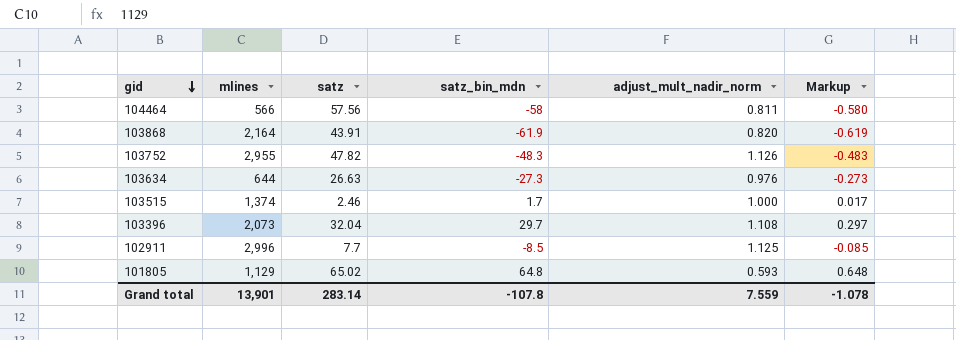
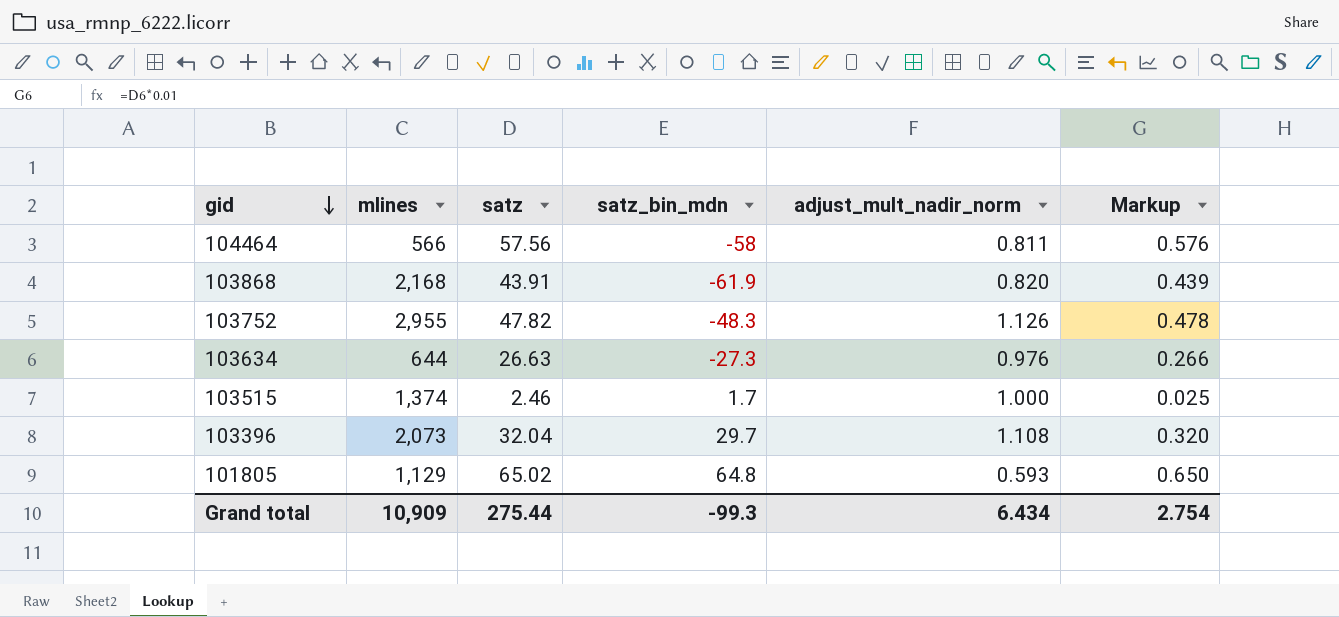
column Markup | formula: [satz_bin_mdn] * 0.01 -> [satz] * 0.01
row 102911: 2,996 | 7.7 | -8.5 | 1.125 | -0.085 -> none
103868 | mlines: 2,164 -> 2,168
Grand total | mlines: 13,901 -> 10,909
Grand total | satz: 283.14 -> 275.44
Grand total | satz_bin_mdn: -107.8 -> -99.3
Grand total | adjust_mult_nadir_norm: 7.559 -> 6.434
Grand total | Markup: -1.078 -> 2.754

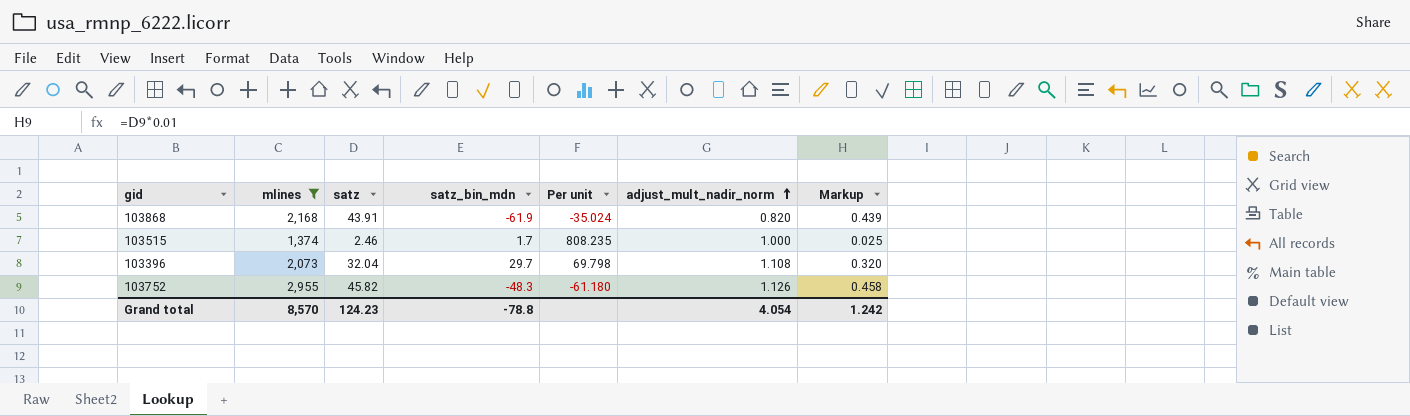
filter: none -> mlines >= 1,374
row order: gid descending -> adjust_mult_nadir_norm ascending
column Per unit | formula: none -> [mlines] / [satz_bin_mdn]
103752 | satz: 47.82 -> 45.82
103752 | Markup: 0.478 -> 0.458
Grand total | mlines: 10,909 -> 8,570
Grand total | satz: 275.44 -> 124.23
Grand total | satz_bin_mdn: -99.3 -> -78.8
Grand total | adjust_mult_nadir_norm: 6.434 -> 4.054
Grand total | Markup: 2.754 -> 1.242

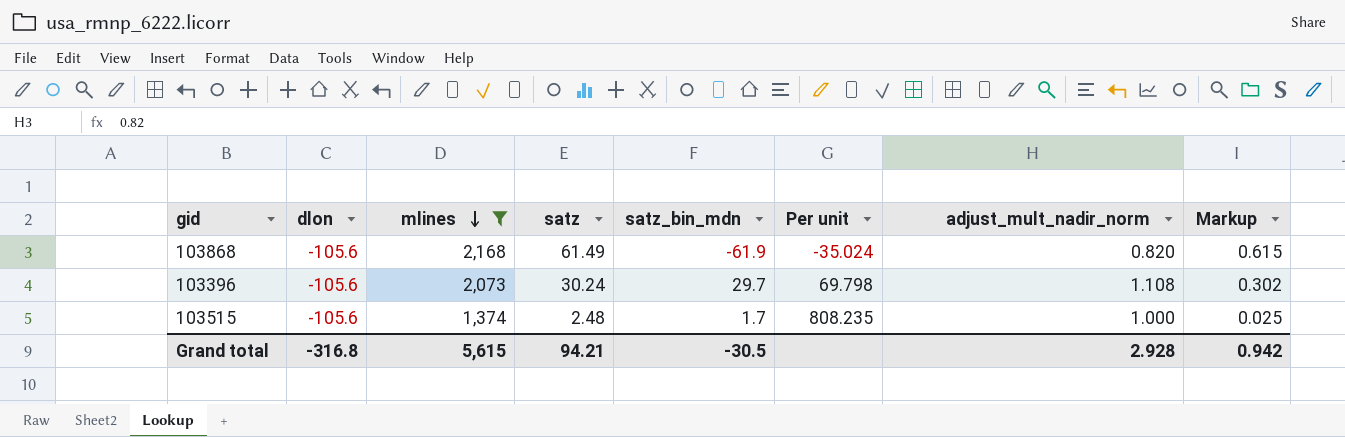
row order: adjust_mult_nadir_norm ascending -> mlines descending
column dlon | position: none -> 2
row 103752: 2,955 | 45.82 | -48.3 | -61.180 | 1.126 | 0.458 -> none
103868 | satz: 43.91 -> 61.49
103868 | Markup: 0.439 -> 0.615
103396 | satz: 32.04 -> 30.24
103396 | Markup: 0.320 -> 0.302
103515 | satz: 2.46 -> 2.48
Grand total | mlines: 8,570 -> 5,615
Grand total | satz: 124.23 -> 94.21
Grand total | satz_bin_mdn: -78.8 -> -30.5
Grand total | adjust_mult_nadir_norm: 4.054 -> 2.928
Grand total | Markup: 1.242 -> 0.942

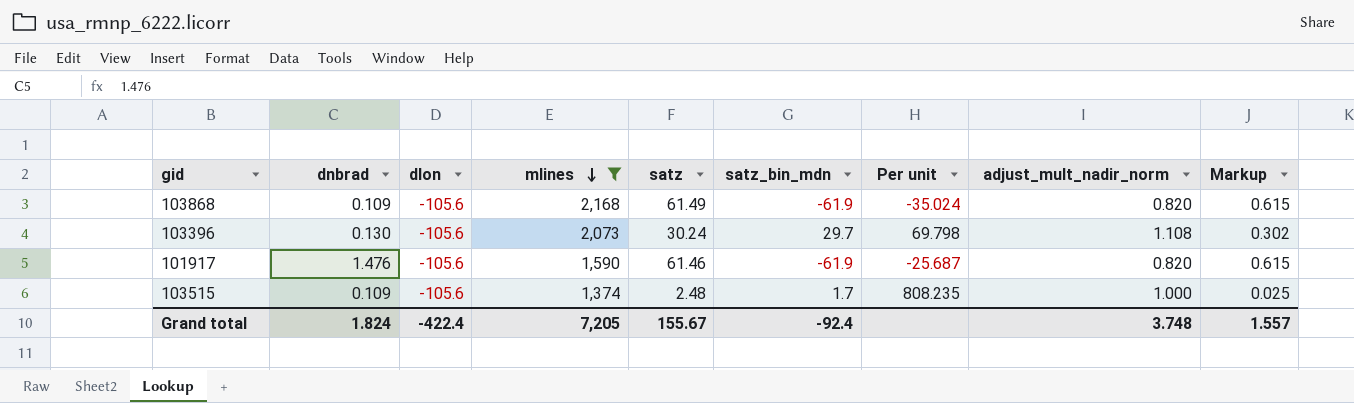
column dnbrad | position: none -> 2
row 101917: none -> 1.476 | -105.6 | 1,590 | 61.46 | -61.9 | -25.687 | 0.820 | 0.615
Grand total | dlon: -316.8 -> -422.4
Grand total | mlines: 5,615 -> 7,205
Grand total | satz: 94.21 -> 155.67
Grand total | satz_bin_mdn: -30.5 -> -92.4
Grand total | adjust_mult_nadir_norm: 2.928 -> 3.748
Grand total | Markup: 0.942 -> 1.557

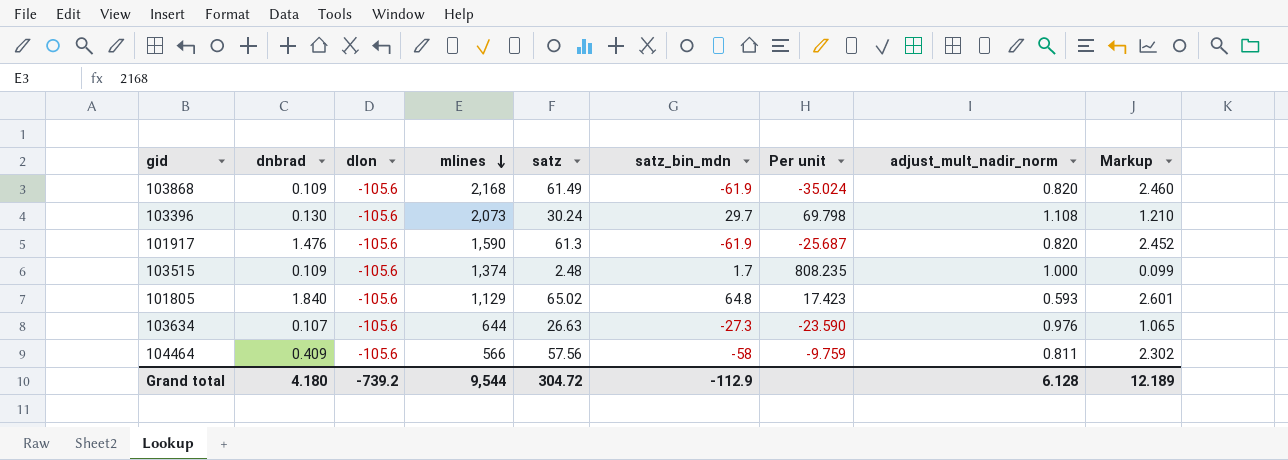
filter: mlines >= 1,374 -> none
column Markup | formula: [satz] * 0.01 -> [satz] * 0.04
101917 | satz: 61.46 -> 61.3
Grand total | dnbrad: 1.824 -> 4.180
Grand total | dlon: -422.4 -> -739.2
Grand total | mlines: 7,205 -> 9,544
Grand total | satz: 155.67 -> 304.72
Grand total | satz_bin_mdn: -92.4 -> -112.9
Grand total | adjust_mult_nadir_norm: 3.748 -> 6.128
Grand total | Markup: 1.557 -> 12.189

